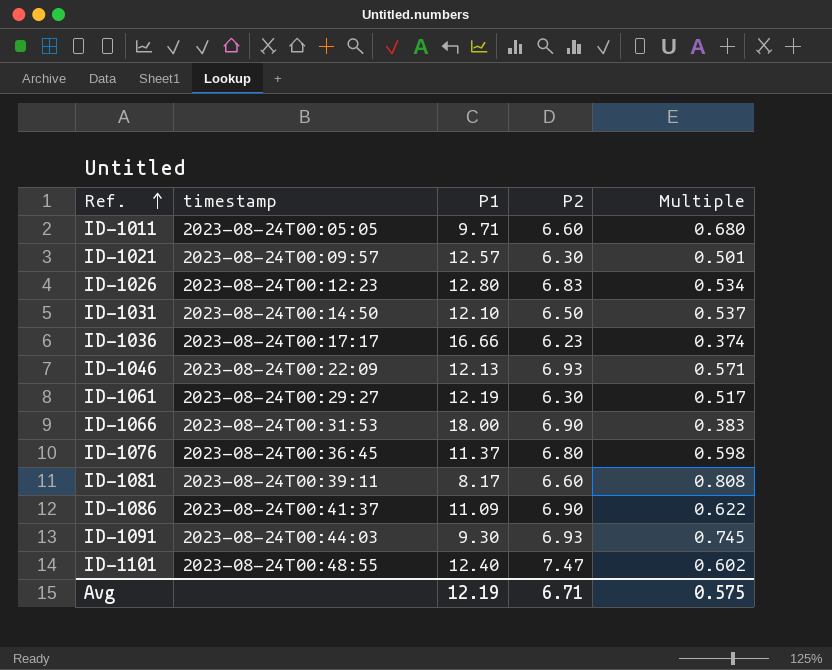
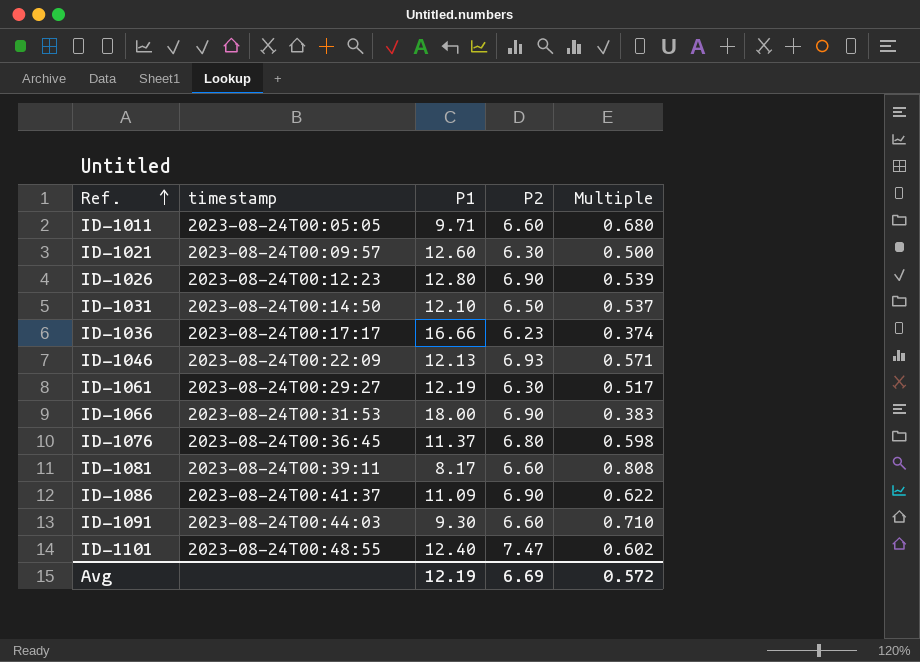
ID-1021 | P1: 12.57 -> 12.60
ID-1021 | Multiple: 0.501 -> 0.500
ID-1026 | P2: 6.83 -> 6.90
ID-1026 | Multiple: 0.534 -> 0.539
ID-1091 | P2: 6.93 -> 6.60
ID-1091 | Multiple: 0.745 -> 0.710
Avg | P2: 6.71 -> 6.69
Avg | Multiple: 0.575 -> 0.572

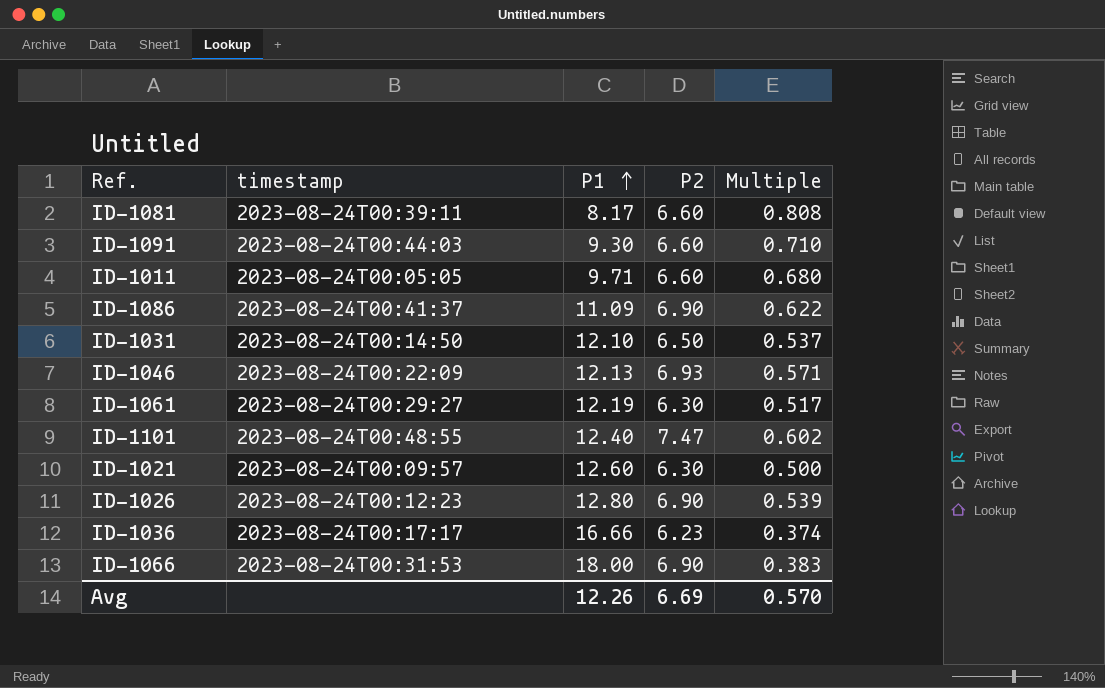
row order: Ref. ascending -> P1 ascending
row ID-1076: 2023-08-24T00:36:45 | 11.37 | 6.80 | 0.598 -> none
Avg | P1: 12.19 -> 12.26
Avg | Multiple: 0.572 -> 0.570

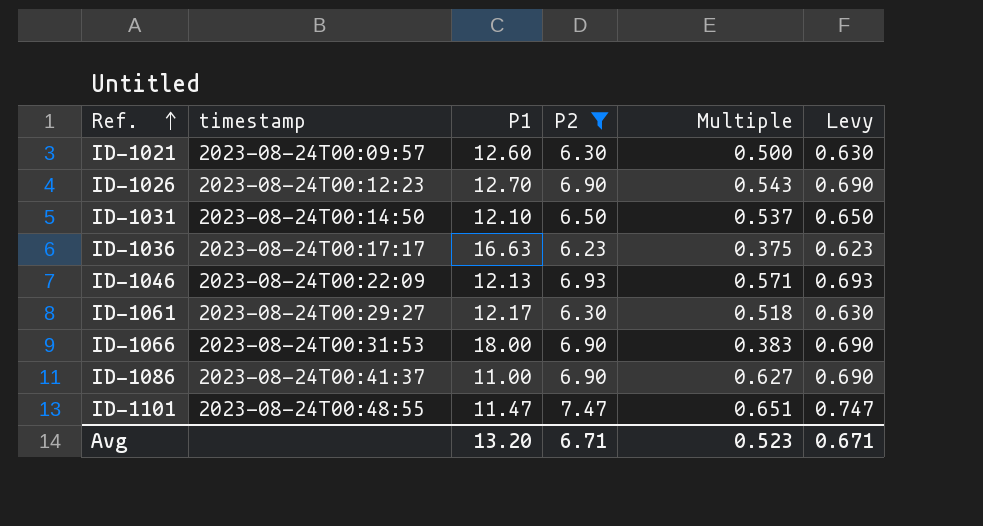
filter: none -> P2 != 6.60
row order: P1 ascending -> Ref. ascending
column Levy | formula: none -> [P2] * 0.1
ID-1026 | P1: 12.80 -> 12.70
ID-1026 | Multiple: 0.539 -> 0.543
ID-1036 | P1: 16.66 -> 16.63
ID-1036 | Multiple: 0.374 -> 0.375
ID-1061 | P1: 12.19 -> 12.17
ID-1061 | Multiple: 0.517 -> 0.518
ID-1086 | P1: 11.09 -> 11.00
ID-1086 | Multiple: 0.622 -> 0.627
ID-1101 | P1: 12.40 -> 11.47
ID-1101 | Multiple: 0.602 -> 0.651
Avg | P1: 12.26 -> 13.20
Avg | P2: 6.69 -> 6.71
Avg | Multiple: 0.570 -> 0.523

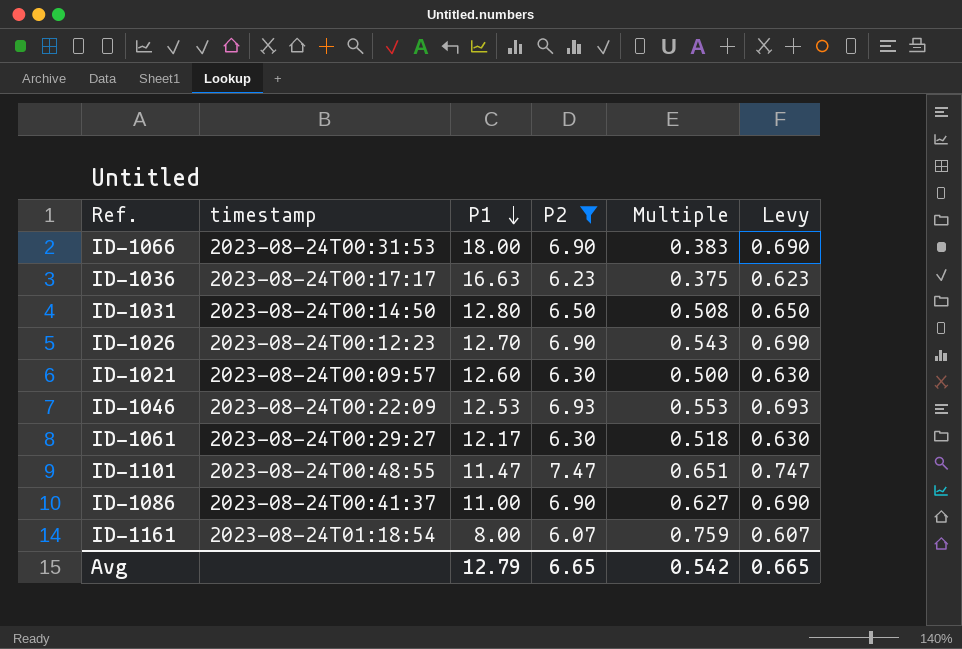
row order: Ref. ascending -> P1 descending
ID-1031 | P1: 12.10 -> 12.80
ID-1031 | Multiple: 0.537 -> 0.508
ID-1046 | P1: 12.13 -> 12.53
ID-1046 | Multiple: 0.571 -> 0.553
row ID-1161: none -> 2023-08-24T01:18:54 | 8.00 | 6.07 | 0.759 | 0.607
Avg | P1: 13.20 -> 12.79
Avg | P2: 6.71 -> 6.65
Avg | Multiple: 0.523 -> 0.542
Avg | Levy: 0.671 -> 0.665

